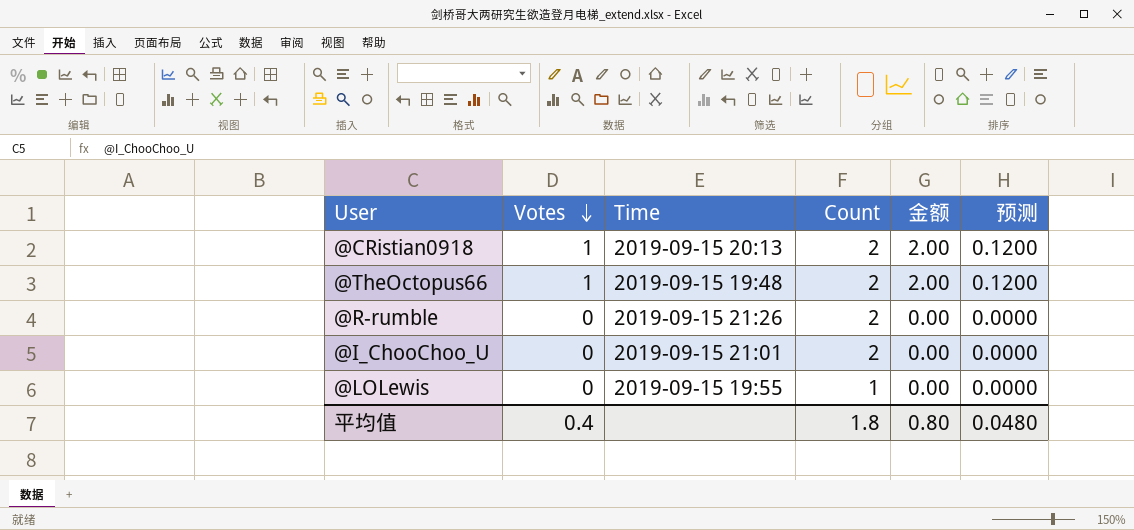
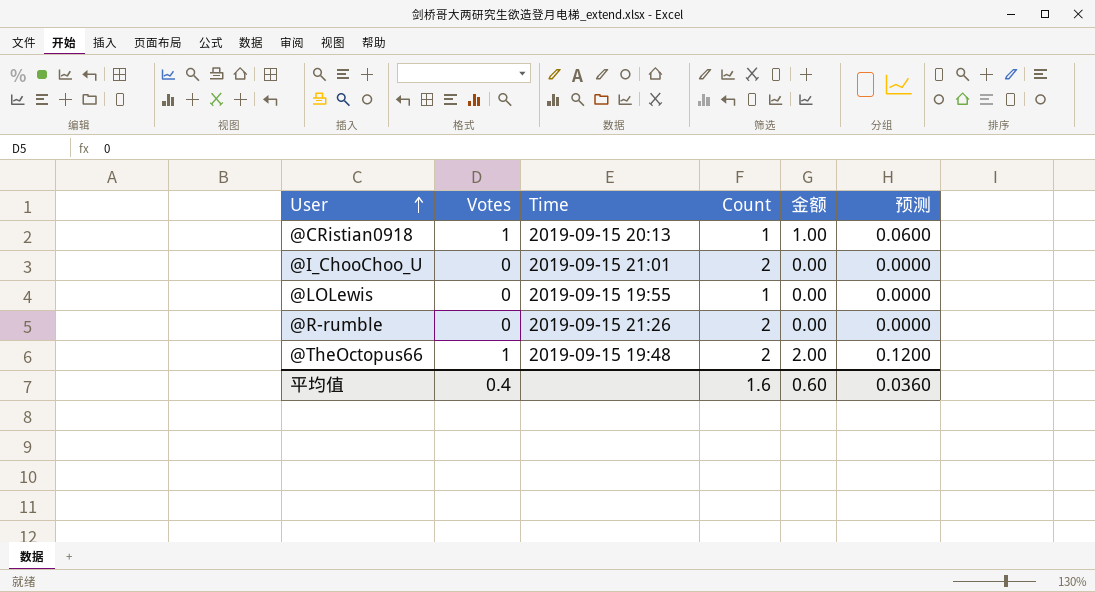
row order: Votes descending -> User ascending
@CRistian0918 | Count: 2 -> 1
@CRistian0918 | 金额: 2.00 -> 1.00
@CRistian0918 | 预测: 0.1200 -> 0.0600
平均值 | Count: 1.8 -> 1.6
平均值 | 金额: 0.80 -> 0.60
平均值 | 预测: 0.0480 -> 0.0360

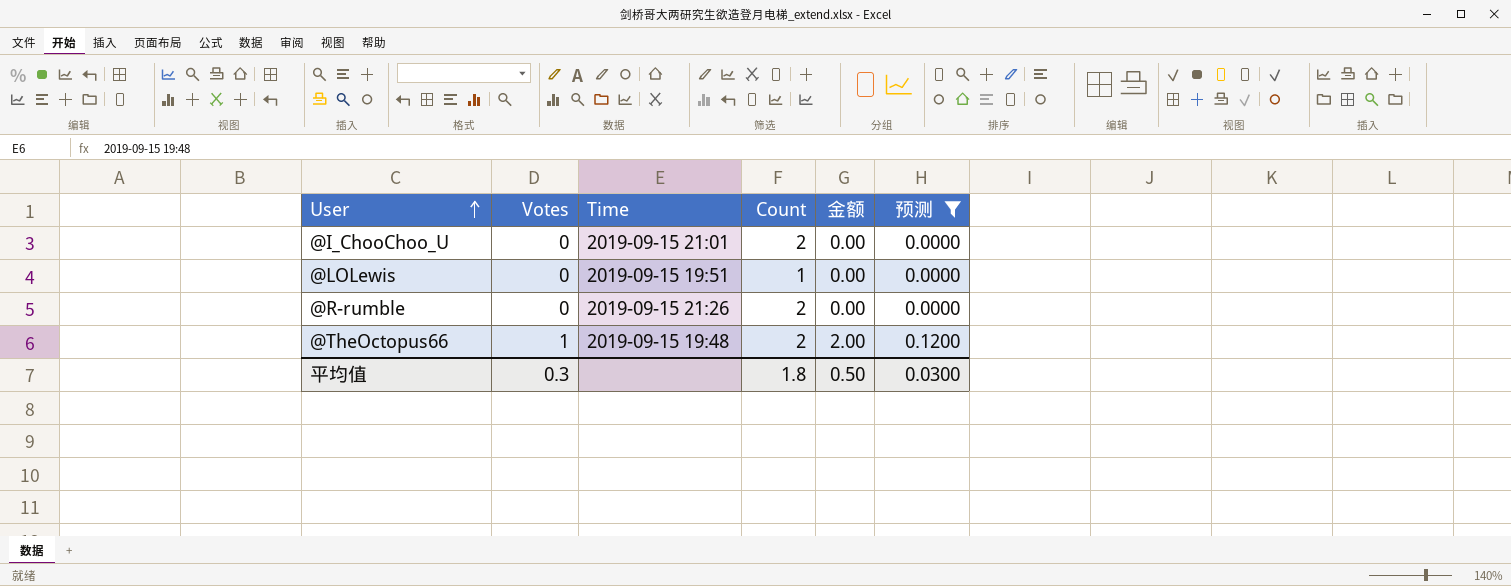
filter: none -> 预测 != 0.0600
@LOLewis | Time: 2019-09-15 19:55 -> 2019-09-15 19:51
平均值 | Votes: 0.4 -> 0.3
平均值 | Count: 1.6 -> 1.8
平均值 | 金额: 0.60 -> 0.50
平均值 | 预测: 0.0360 -> 0.0300

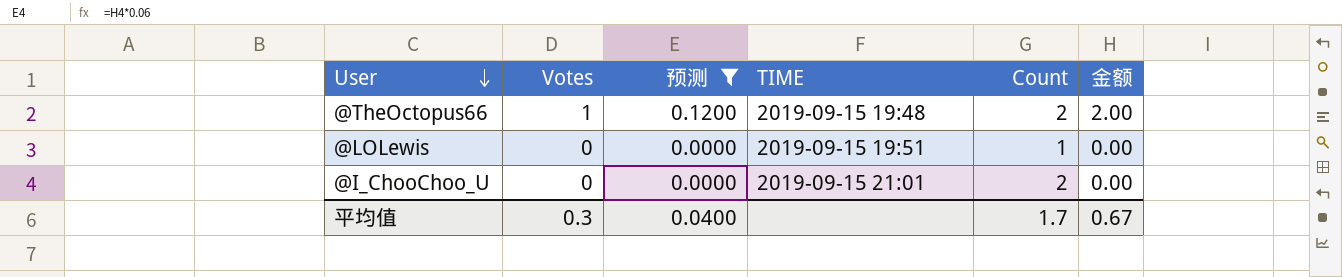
row order: User ascending -> User descending
column 预测 | position: 6 -> 3
column name: Time -> TIME
row @R-rumble: 0 | 2019-09-15 21:26 | 2 | 0.00 | 0.0000 -> none
平均值 | 预测: 0.0300 -> 0.0400
平均值 | Count: 1.8 -> 1.7
平均值 | 金额: 0.50 -> 0.67

